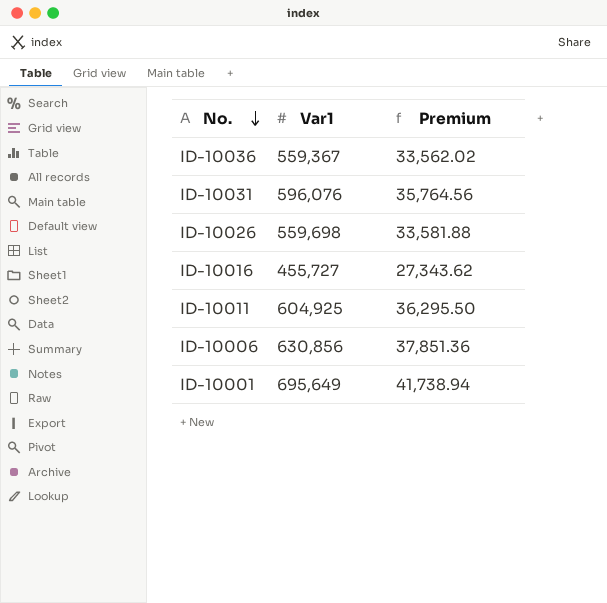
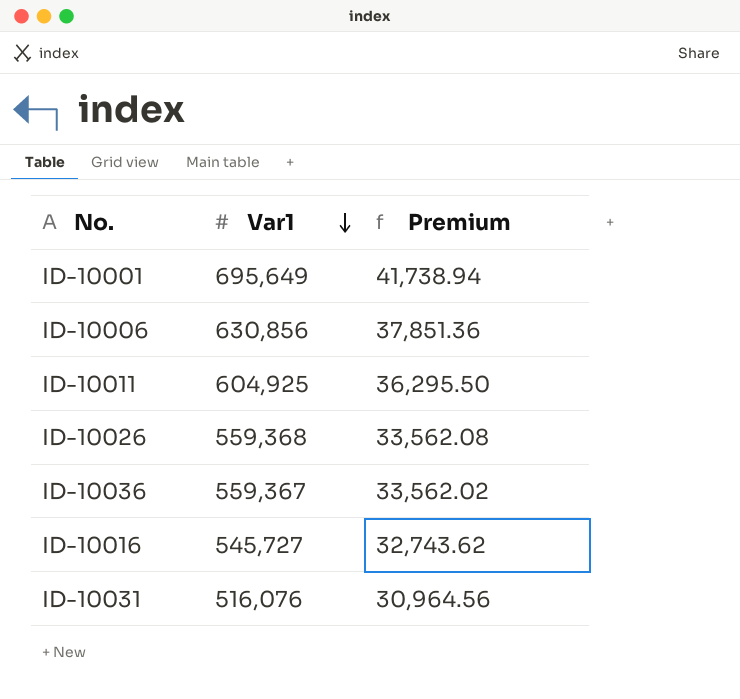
row order: No. descending -> Var1 descending
ID-10026 | Var1: 559,698 -> 559,368
ID-10026 | Premium: 33,581.88 -> 33,562.08
ID-10016 | Var1: 455,727 -> 545,727
ID-10016 | Premium: 27,343.62 -> 32,743.62
ID-10031 | Var1: 596,076 -> 516,076
ID-10031 | Premium: 35,764.56 -> 30,964.56

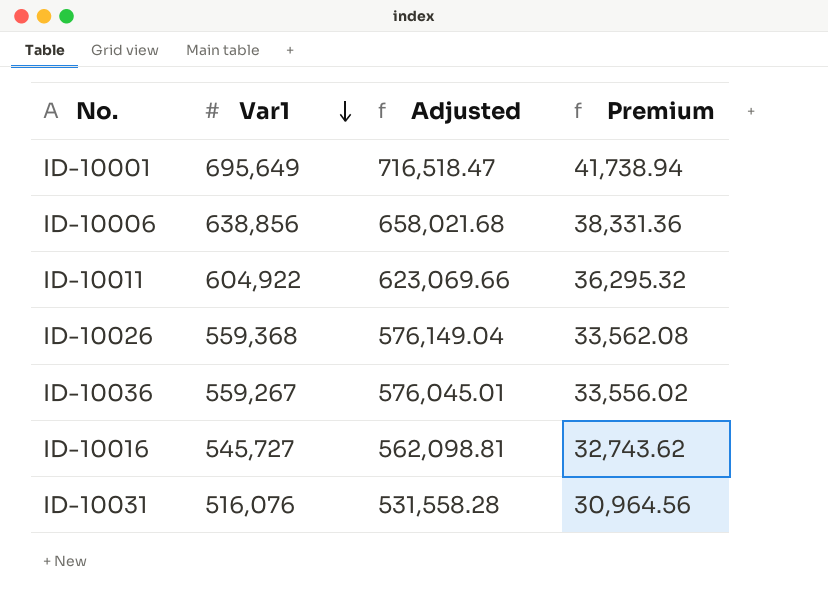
column Adjusted | formula: none -> [Var1] * 1.03
ID-10006 | Var1: 630,856 -> 638,856
ID-10006 | Premium: 37,851.36 -> 38,331.36
ID-10011 | Var1: 604,925 -> 604,922
ID-10011 | Premium: 36,295.50 -> 36,295.32
ID-10036 | Var1: 559,367 -> 559,267
ID-10036 | Premium: 33,562.02 -> 33,556.02

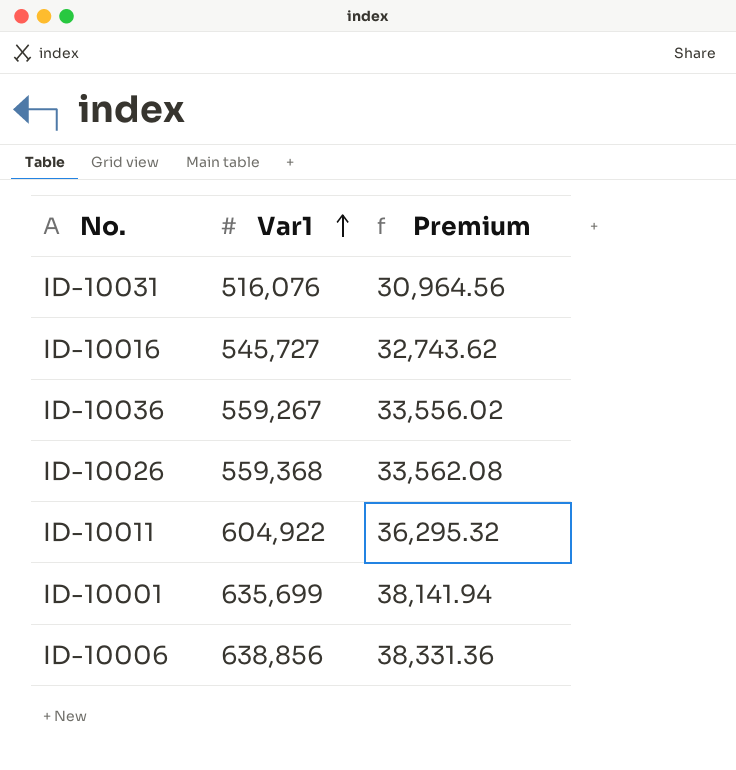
row order: Var1 descending -> Var1 ascending
column Adjusted | formula: [Var1] * 1.03 -> none
ID-10001 | Var1: 695,649 -> 635,699
ID-10001 | Premium: 41,738.94 -> 38,141.94

